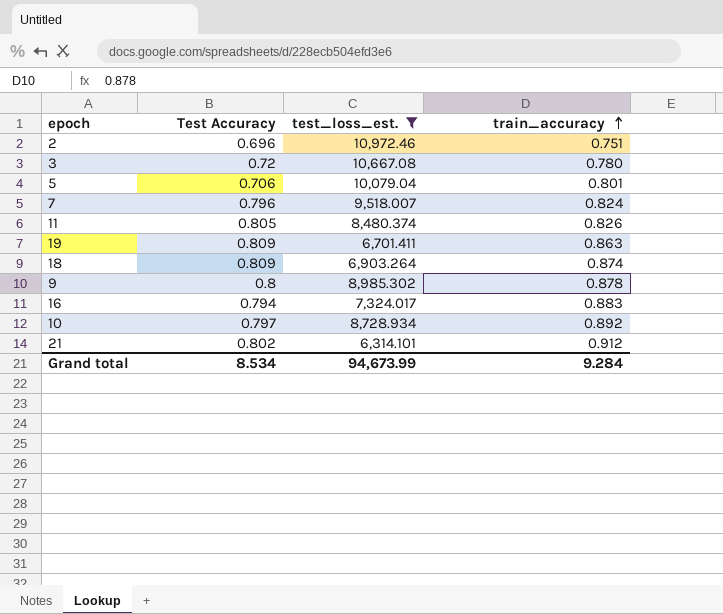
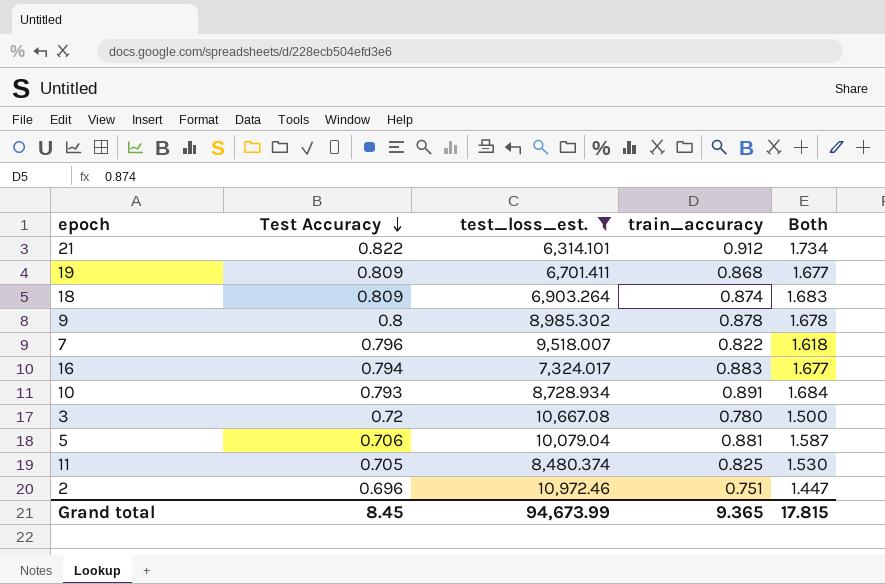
row order: train_accuracy ascending -> Test Accuracy descending
column Both | formula: none -> [Test Accuracy] + [train_accuracy]
21 | Test Accuracy: 0.802 -> 0.822
19 | train_accuracy: 0.863 -> 0.868
7 | train_accuracy: 0.824 -> 0.822
10 | Test Accuracy: 0.797 -> 0.793
10 | train_accuracy: 0.892 -> 0.891
5 | train_accuracy: 0.801 -> 0.881
11 | Test Accuracy: 0.805 -> 0.705
11 | train_accuracy: 0.826 -> 0.825
Grand total | Test Accuracy: 8.534 -> 8.45
Grand total | train_accuracy: 9.284 -> 9.365

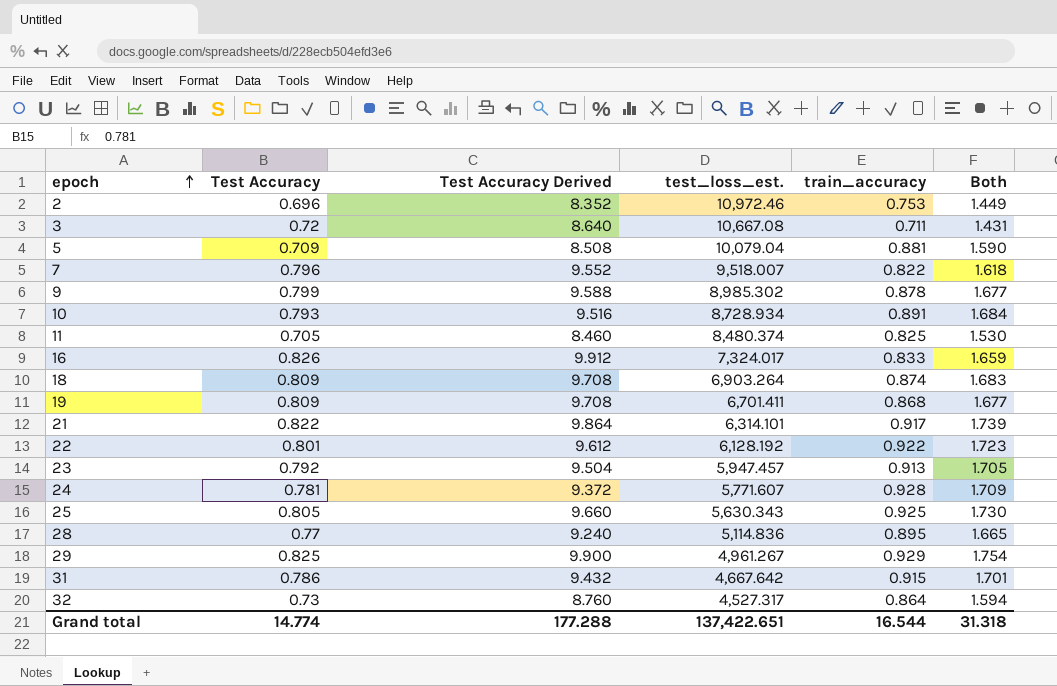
filter: test_loss_est. >= 6,314.101 -> none
row order: Test Accuracy descending -> epoch ascending
column Test Accuracy Derived | formula: none -> [Test Accuracy] * 12
2 | train_accuracy: 0.751 -> 0.753
2 | Both: 1.447 -> 1.449
3 | train_accuracy: 0.780 -> 0.711
3 | Both: 1.500 -> 1.431
5 | Test Accuracy: 0.706 -> 0.709
5 | Both: 1.587 -> 1.590
9 | Test Accuracy: 0.8 -> 0.799
9 | Both: 1.678 -> 1.677
16 | Test Accuracy: 0.794 -> 0.826
16 | train_accuracy: 0.883 -> 0.833
16 | Both: 1.677 -> 1.659
21 | train_accuracy: 0.912 -> 0.917
21 | Both: 1.734 -> 1.739
Grand total | Test Accuracy: 8.45 -> 14.774
Grand total | test_loss_est.: 94,673.99 -> 137,422.651
Grand total | train_accuracy: 9.365 -> 16.544
Grand total | Both: 17.815 -> 31.318

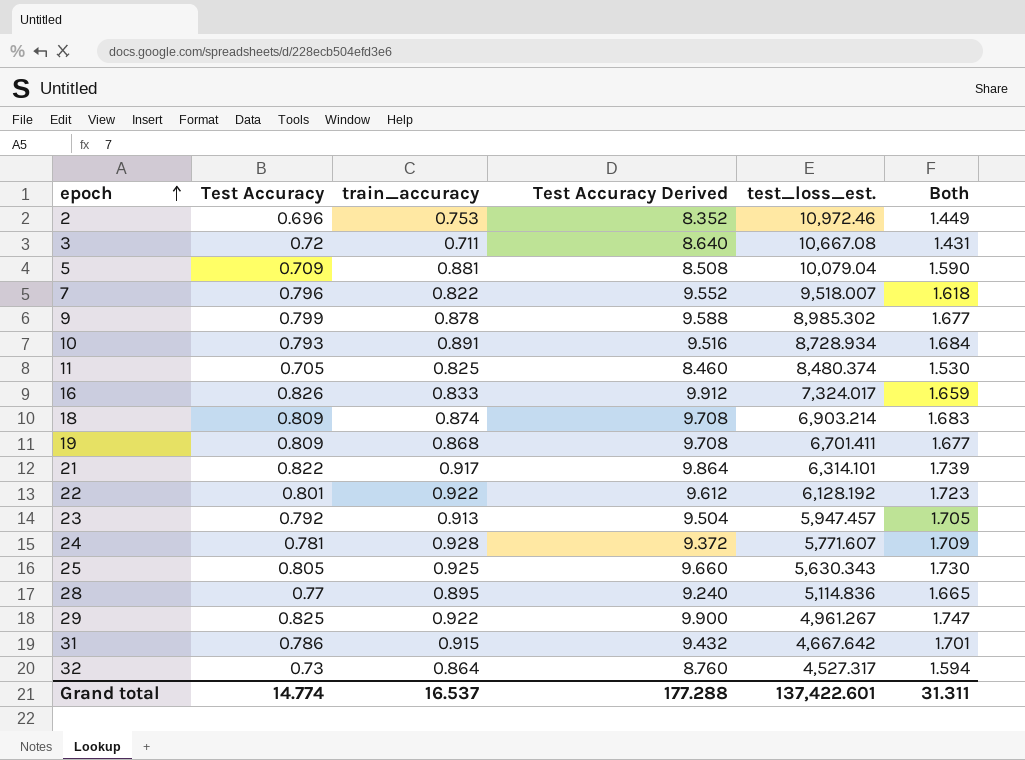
column train_accuracy | position: 5 -> 3
18 | test_loss_est.: 6,903.264 -> 6,903.214
29 | train_accuracy: 0.929 -> 0.922
29 | Both: 1.754 -> 1.747
Grand total | train_accuracy: 16.544 -> 16.537
Grand total | test_loss_est.: 137,422.651 -> 137,422.601
Grand total | Both: 31.318 -> 31.311

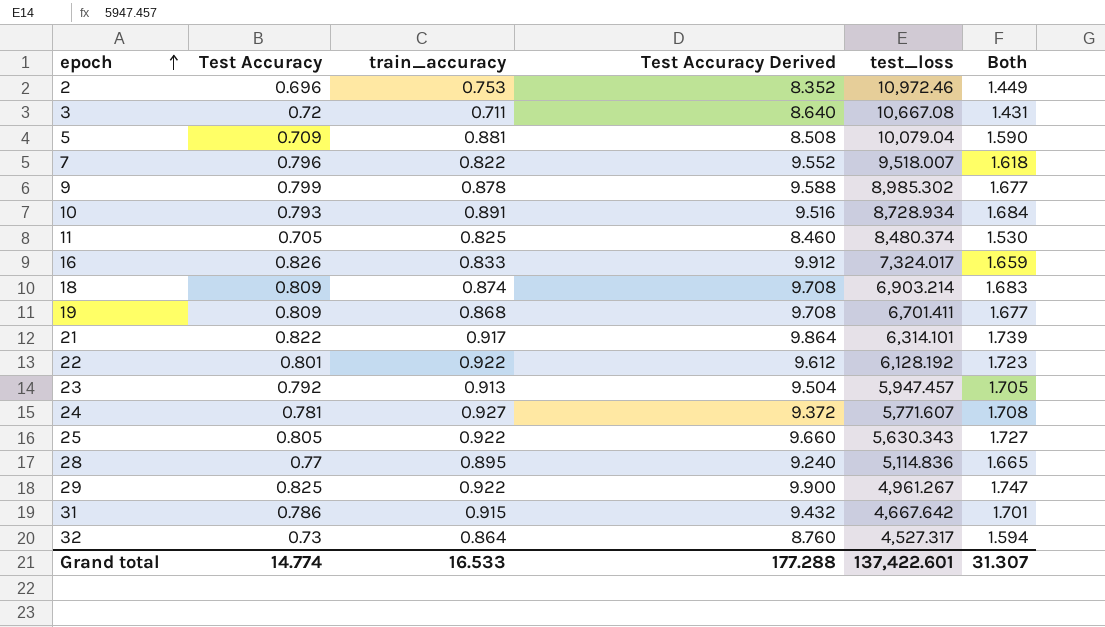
column name: test_loss_est. -> test_loss
24 | train_accuracy: 0.928 -> 0.927
24 | Both: 1.709 -> 1.708
25 | train_accuracy: 0.925 -> 0.922
25 | Both: 1.730 -> 1.727
Grand total | train_accuracy: 16.537 -> 16.533
Grand total | Both: 31.311 -> 31.307

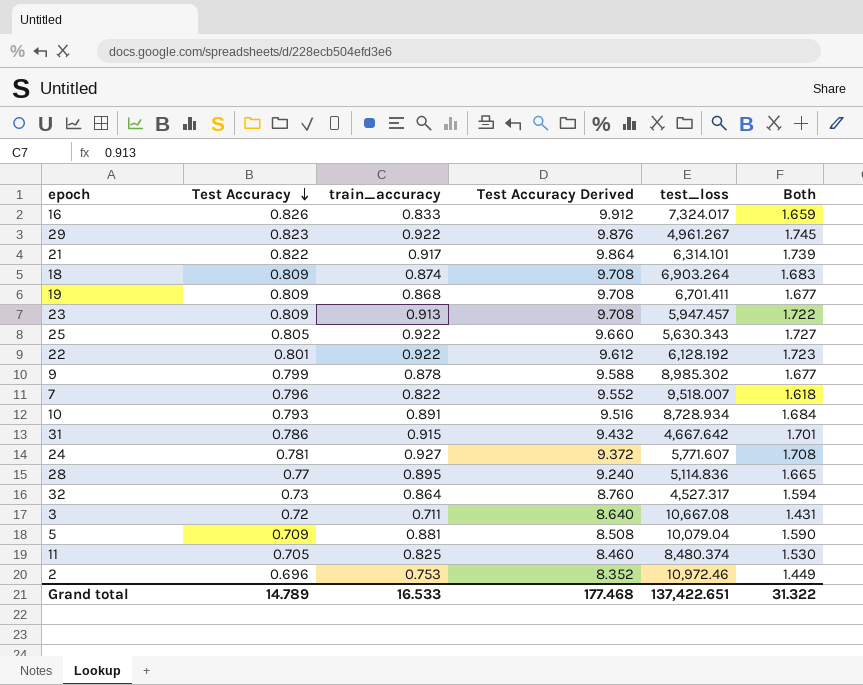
row order: epoch ascending -> Test Accuracy descending
29 | Test Accuracy: 0.825 -> 0.823
29 | Test Accuracy Derived: 9.900 -> 9.876
29 | Both: 1.747 -> 1.745
18 | test_loss: 6,903.214 -> 6,903.264
23 | Test Accuracy: 0.792 -> 0.809
23 | Test Accuracy Derived: 9.504 -> 9.708
23 | Both: 1.705 -> 1.722
Grand total | Test Accuracy: 14.774 -> 14.789
Grand total | Test Accuracy Derived: 177.288 -> 177.468
Grand total | test_loss: 137,422.601 -> 137,422.651
Grand total | Both: 31.307 -> 31.322

